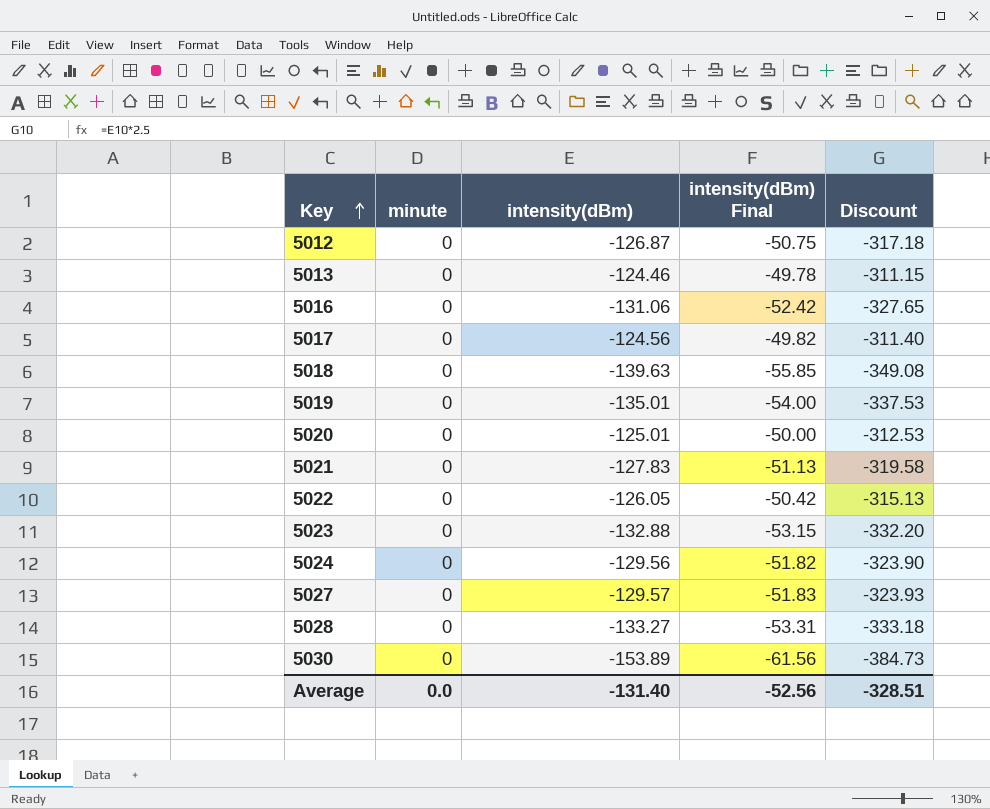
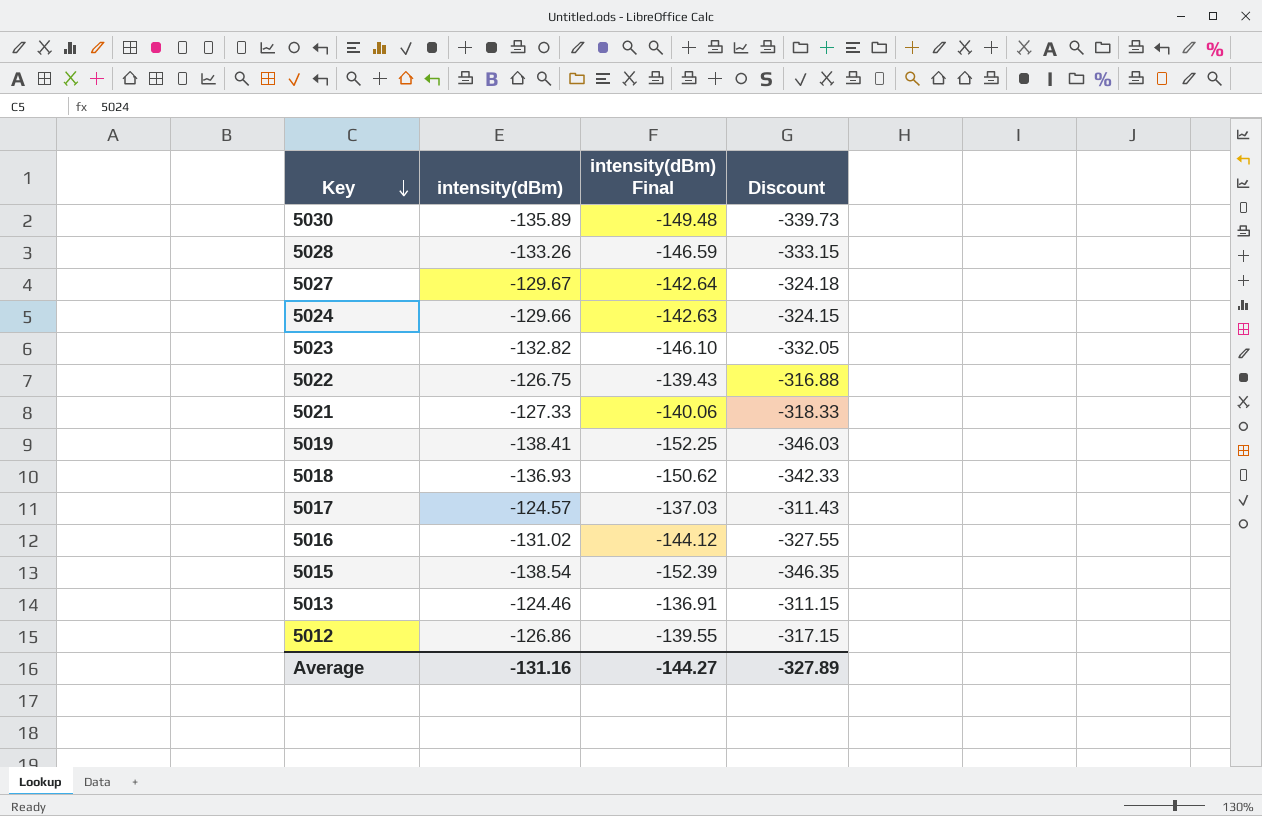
row order: Key ascending -> Key descending
column minute | position: 2 -> none
column intensity(dBm) Final | formula: [intensity(dBm)] * 0.4 -> [intensity(dBm)] * 1.1
row 5020: 0 | -125.01 | -50.00 | -312.53 -> none
5030 | intensity(dBm): -153.89 -> -135.89
5030 | Discount: -384.73 -> -339.73
5028 | intensity(dBm): -133.27 -> -133.26
5028 | Discount: -333.18 -> -333.15
5027 | intensity(dBm): -129.57 -> -129.67
5027 | Discount: -323.93 -> -324.18
5024 | intensity(dBm): -129.56 -> -129.66
5024 | Discount: -323.90 -> -324.15
5023 | intensity(dBm): -132.88 -> -132.82
5023 | Discount: -332.20 -> -332.05
5022 | intensity(dBm): -126.05 -> -126.75
5022 | Discount: -315.13 -> -316.88
5021 | intensity(dBm): -127.83 -> -127.33
5021 | Discount: -319.58 -> -318.33
5019 | intensity(dBm): -135.01 -> -138.41
5019 | Discount: -337.53 -> -346.03
5018 | intensity(dBm): -139.63 -> -136.93
5018 | Discount: -349.08 -> -342.33
5017 | intensity(dBm): -124.56 -> -124.57
5017 | Discount: -311.40 -> -311.43
5016 | intensity(dBm): -131.06 -> -131.02
5016 | Discount: -327.65 -> -327.55
row 5015: none -> -138.54 | -152.39 | -346.35
5012 | intensity(dBm): -126.87 -> -126.86
5012 | Discount: -317.18 -> -317.15
Average | intensity(dBm): -131.40 -> -131.16
Average | intensity(dBm) Final: -52.56 -> -144.27
Average | Discount: -328.51 -> -327.89

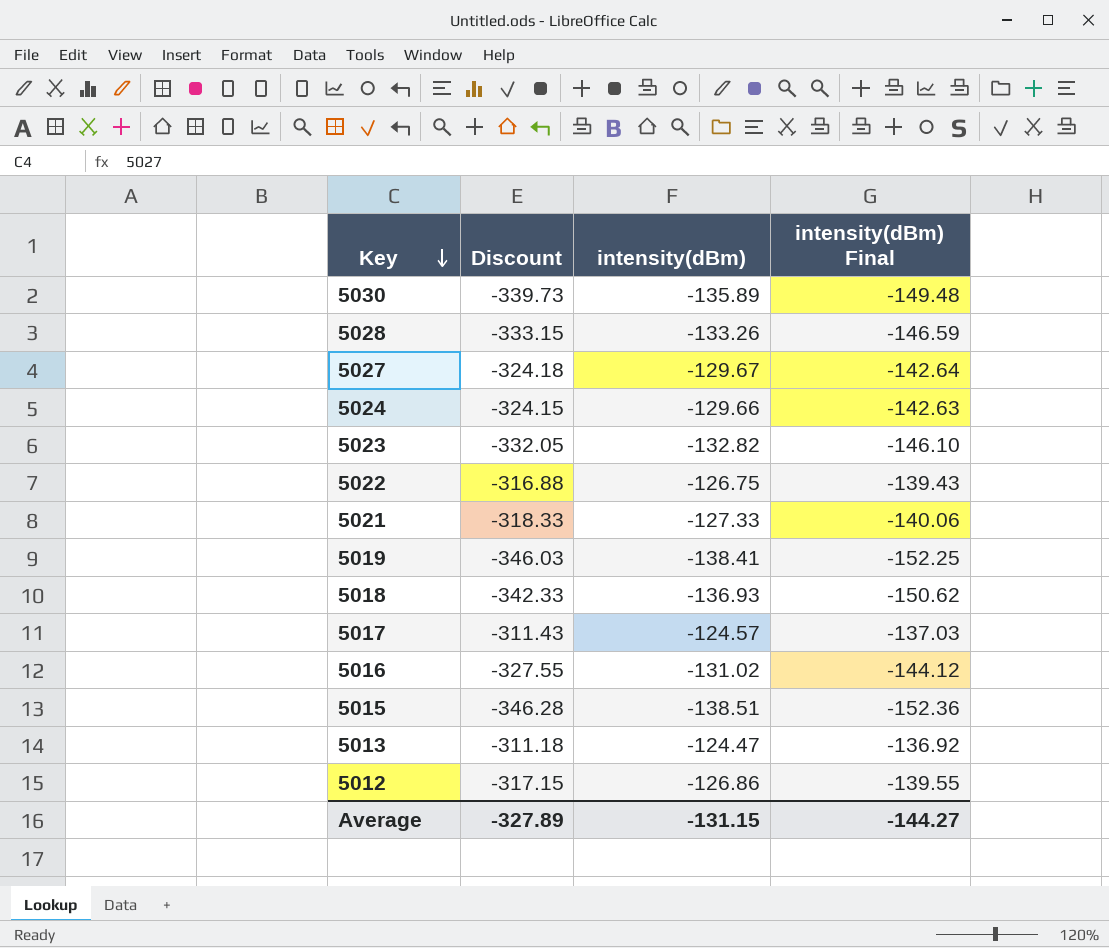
column Discount | position: 4 -> 2
5015 | Discount: -346.35 -> -346.28
5015 | intensity(dBm): -138.54 -> -138.51
5015 | intensity(dBm) Final: -152.39 -> -152.36
5013 | Discount: -311.15 -> -311.18
5013 | intensity(dBm): -124.46 -> -124.47
5013 | intensity(dBm) Final: -136.91 -> -136.92
Average | intensity(dBm): -131.16 -> -131.15

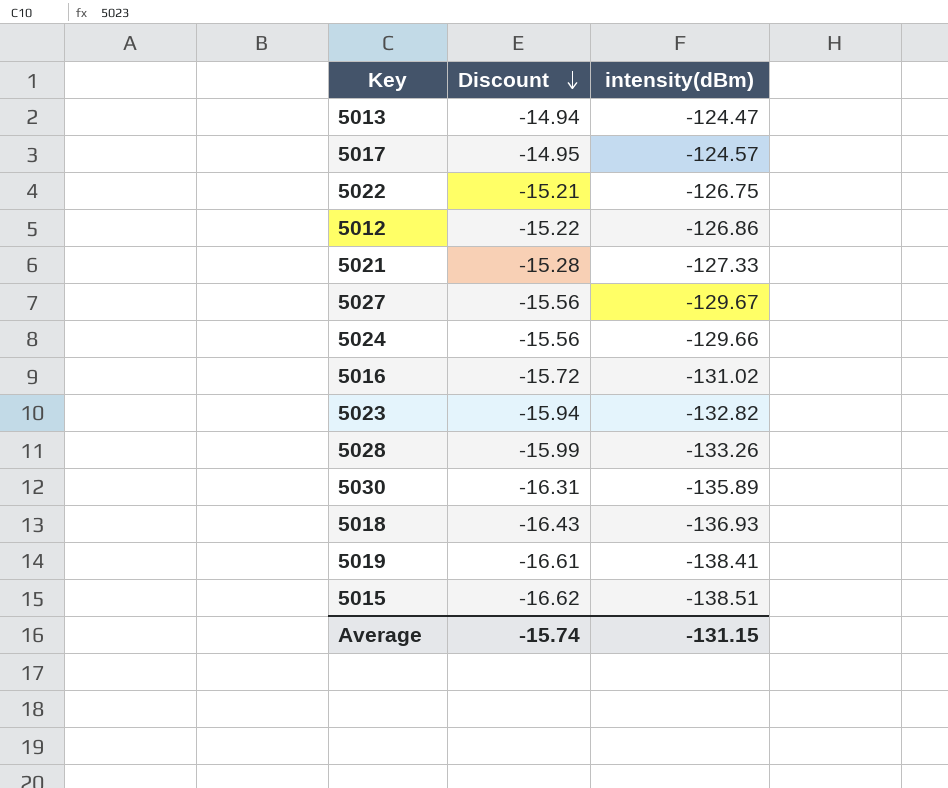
row order: Key descending -> Discount descending
column intensity(dBm) Final | formula: [intensity(dBm)] * 1.1 -> none
column Discount | formula: [intensity(dBm)] * 2.5 -> [intensity(dBm)] * 0.12
Average | Discount: -327.89 -> -15.74

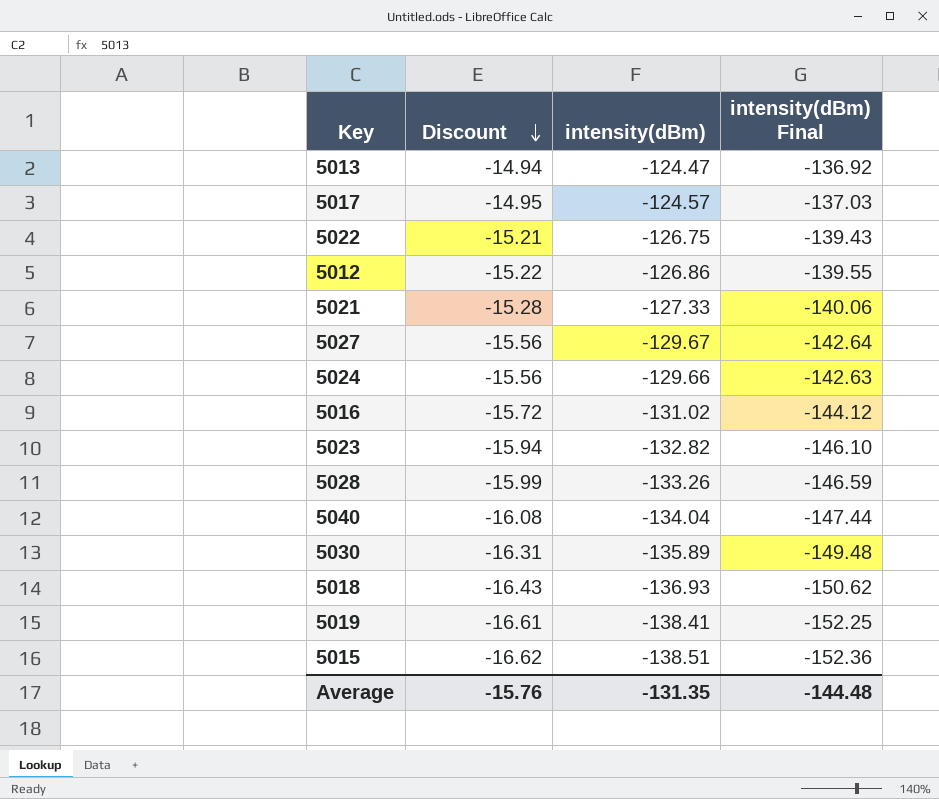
column intensity(dBm) Final | formula: none -> [intensity(dBm)] * 1.1
row 5040: none -> -16.08 | -134.04 | -147.44
Average | Discount: -15.74 -> -15.76
Average | intensity(dBm): -131.15 -> -131.35

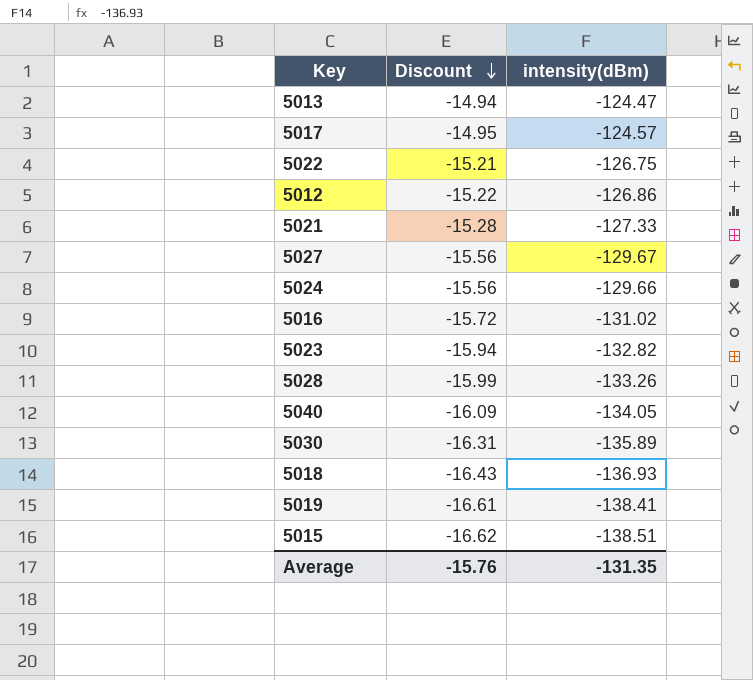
column intensity(dBm) Final | formula: [intensity(dBm)] * 1.1 -> none
5040 | Discount: -16.08 -> -16.09
5040 | intensity(dBm): -134.04 -> -134.05

